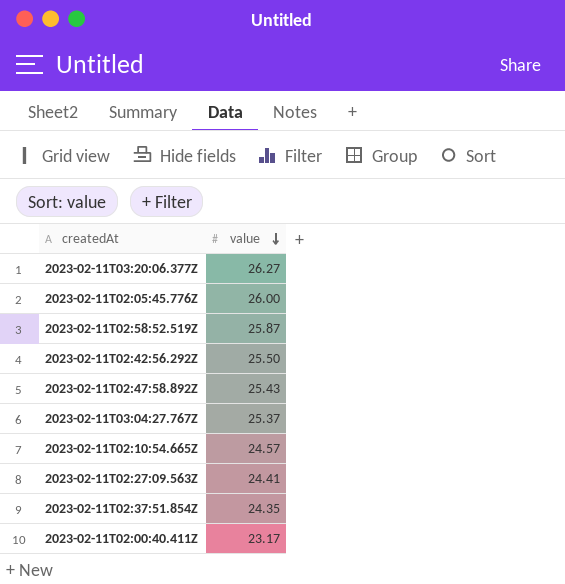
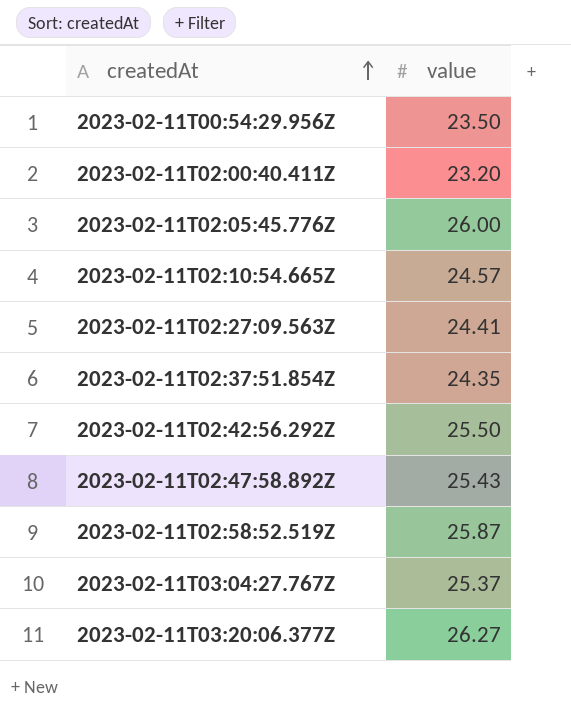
row order: value descending -> createdAt ascending
row 2023-02-11T00:54:29.956Z: none -> 23.50
2023-02-11T02:00:40.411Z | value: 23.17 -> 23.20

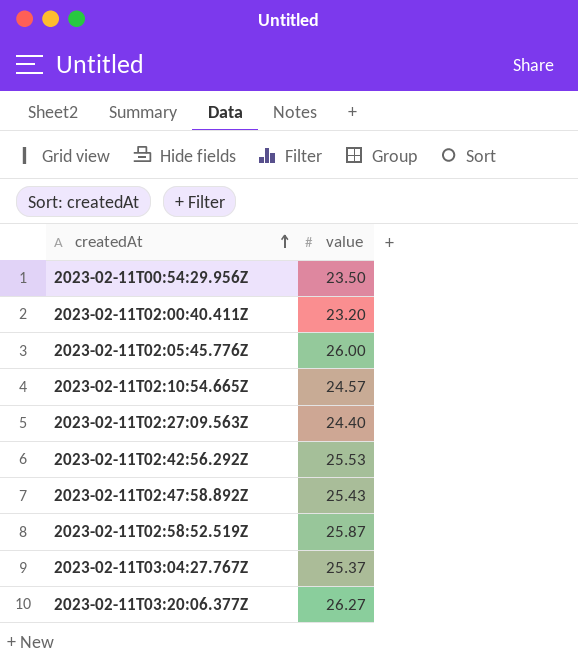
row 2023-02-11T02:37:51.854Z: 24.35 -> none
2023-02-11T02:27:09.563Z | value: 24.41 -> 24.40
2023-02-11T02:42:56.292Z | value: 25.50 -> 25.53

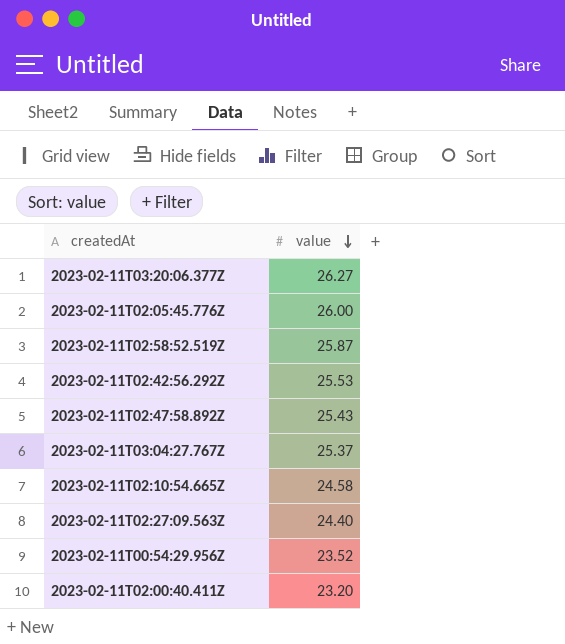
row order: createdAt ascending -> value descending
2023-02-11T02:10:54.665Z | value: 24.57 -> 24.58
2023-02-11T00:54:29.956Z | value: 23.50 -> 23.52

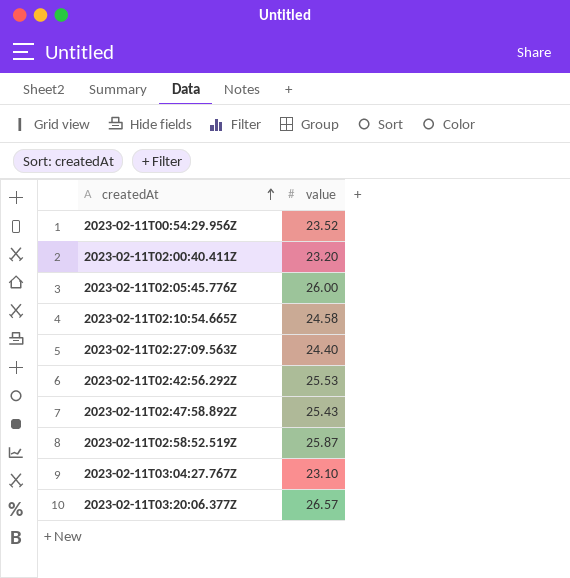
row order: value descending -> createdAt ascending
2023-02-11T03:04:27.767Z | value: 25.37 -> 23.10
2023-02-11T03:20:06.377Z | value: 26.27 -> 26.57

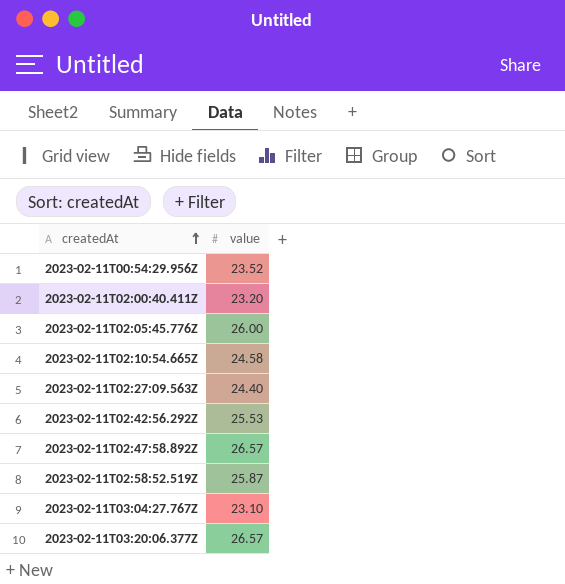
2023-02-11T02:47:58.892Z | value: 25.43 -> 26.57

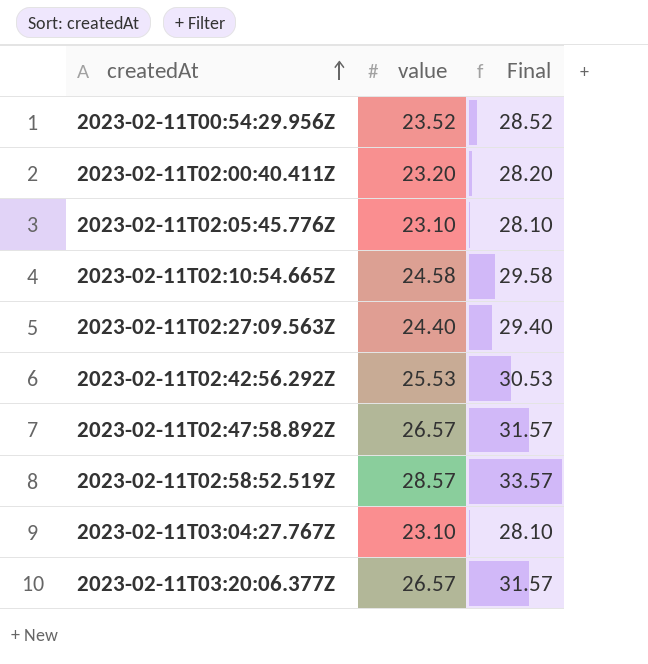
column Final | formula: none -> [value] + 5
2023-02-11T02:05:45.776Z | value: 26.00 -> 23.10
2023-02-11T02:58:52.519Z | value: 25.87 -> 28.57

